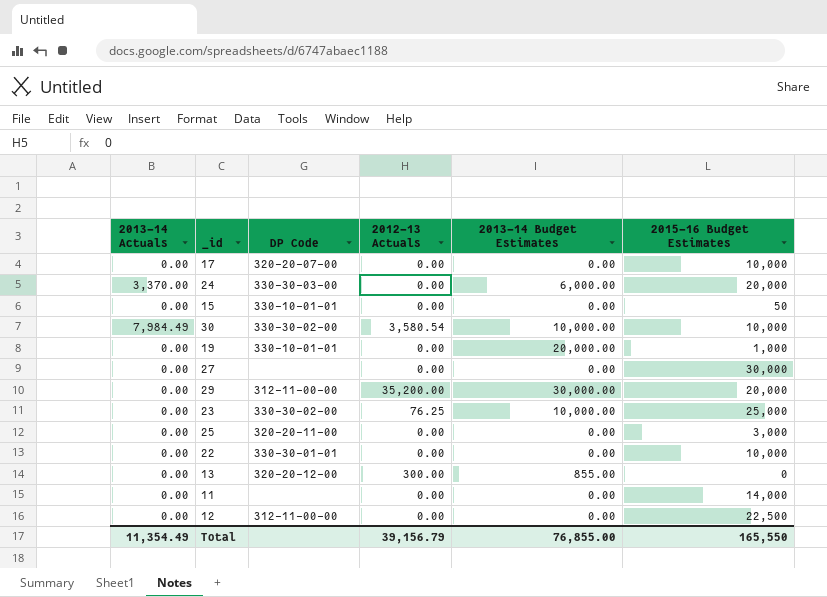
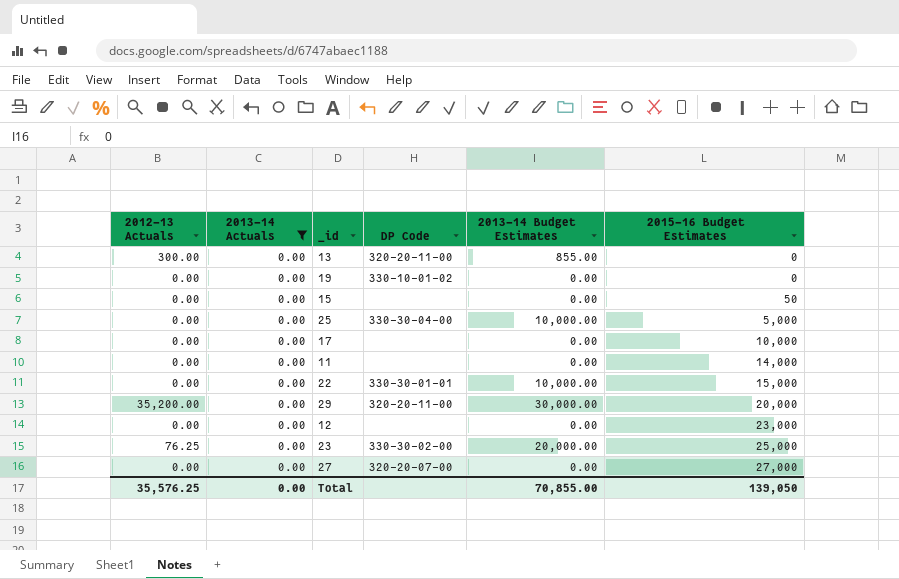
filter: none -> 2013-14 Actuals = 0.00
row order: none -> 2015-16 Budget Estimates ascending
column 2012-13 Actuals | position: 4 -> 1
13 | DP Code: 320-20-12-00 -> 320-20-11-00
19 | DP Code: 330-10-01-01 -> 330-10-01-02
19 | 2013-14 Budget Estimates: 20,000.00 -> 0.00
19 | 2015-16 Budget Estimates: 1,000 -> 0
15 | DP Code: 330-10-01-01 -> none
25 | DP Code: 320-20-11-00 -> 330-30-04-00
25 | 2013-14 Budget Estimates: 0.00 -> 10,000.00
25 | 2015-16 Budget Estimates: 3,000 -> 5,000
17 | DP Code: 320-20-07-00 -> none
22 | 2013-14 Budget Estimates: 0.00 -> 10,000.00
22 | 2015-16 Budget Estimates: 10,000 -> 15,000
29 | DP Code: 312-11-00-00 -> 320-20-11-00
12 | DP Code: 312-11-00-00 -> none
12 | 2015-16 Budget Estimates: 22,500 -> 23,000
23 | 2013-14 Budget Estimates: 10,000.00 -> 20,000.00
27 | DP Code: none -> 320-20-07-00
27 | 2015-16 Budget Estimates: 30,000 -> 27,000
Total | 2012-13 Actuals: 39,156.79 -> 35,576.25
Total | 2013-14 Actuals: 11,354.49 -> 0.00
Total | 2013-14 Budget Estimates: 76,855.00 -> 70,855.00
Total | 2015-16 Budget Estimates: 165,550 -> 139,050

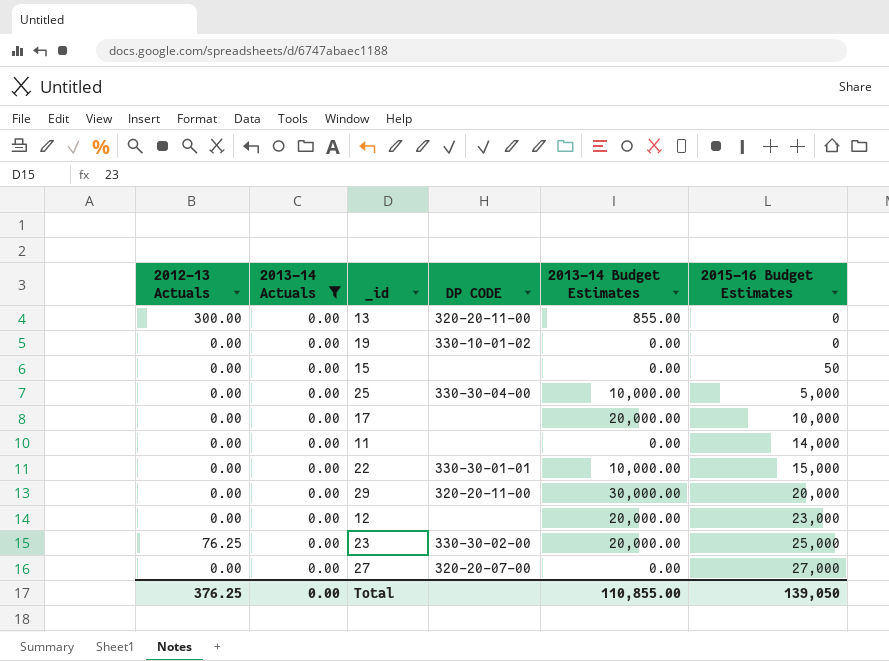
column name: DP Code -> DP CODE
17 | 2013-14 Budget Estimates: 0.00 -> 20,000.00
29 | 2012-13 Actuals: 35,200.00 -> 0.00
12 | 2013-14 Budget Estimates: 0.00 -> 20,000.00
Total | 2012-13 Actuals: 35,576.25 -> 376.25
Total | 2013-14 Budget Estimates: 70,855.00 -> 110,855.00

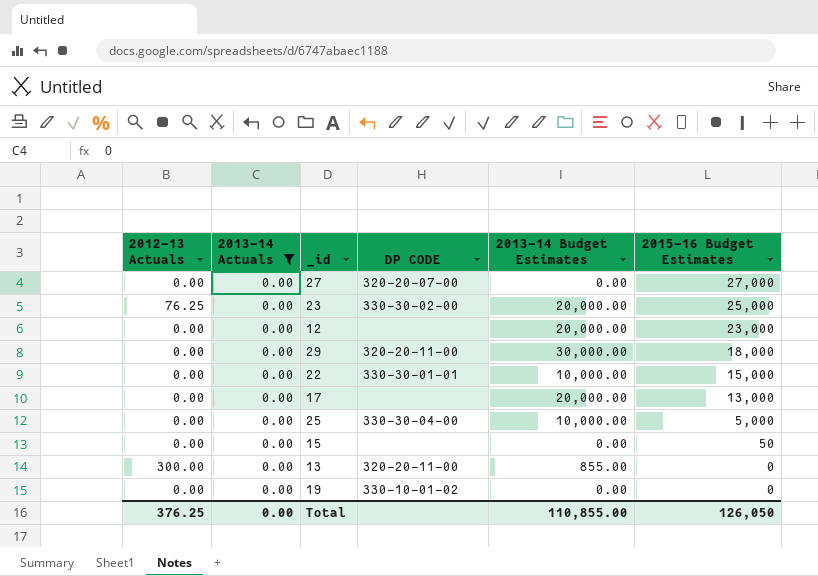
row order: 2015-16 Budget Estimates ascending -> 2015-16 Budget Estimates descending
row 11: 0.00 | 0.00 | none | 0.00 | 14,000 -> none
29 | 2015-16 Budget Estimates: 20,000 -> 18,000
17 | 2015-16 Budget Estimates: 10,000 -> 13,000
Total | 2015-16 Budget Estimates: 139,050 -> 126,050

